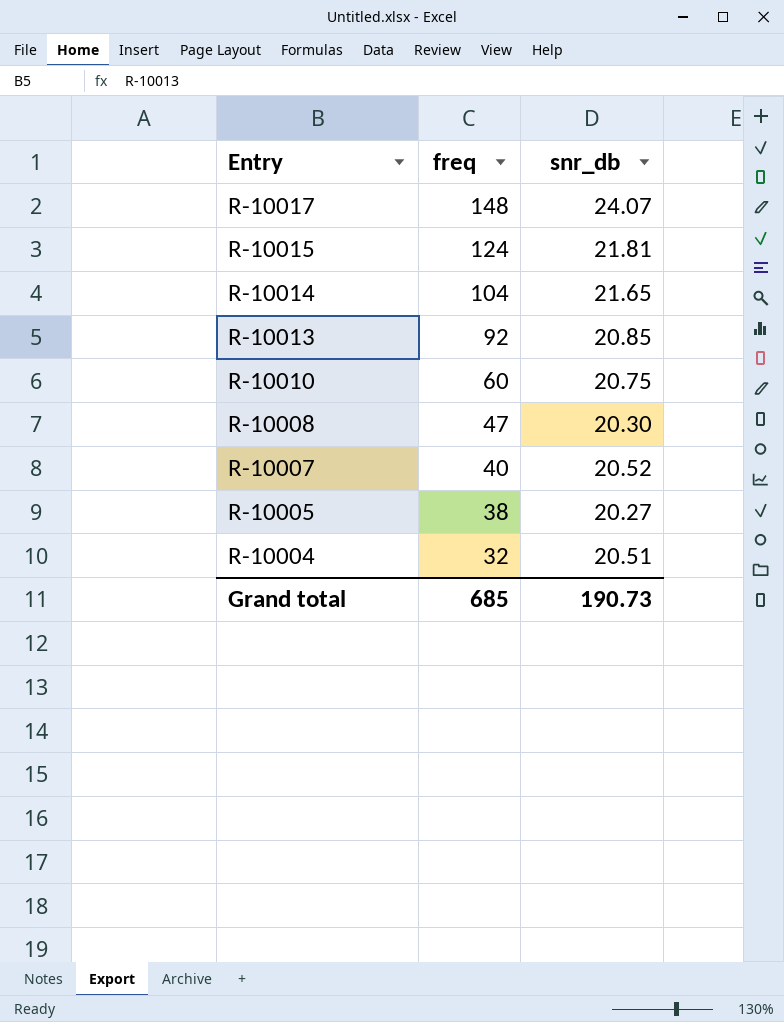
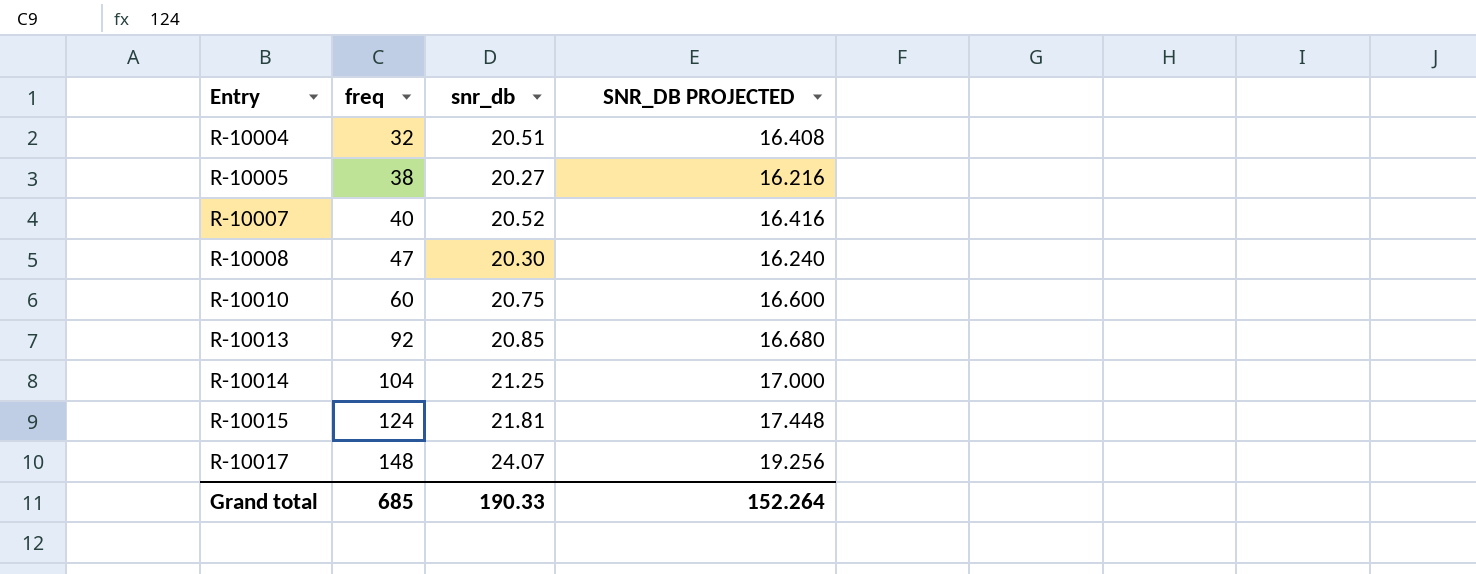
row order: Entry descending -> Entry ascending
column SNR_DB PROJECTED | formula: none -> [snr_db] * 0.8
R-10014 | snr_db: 21.65 -> 21.25
Grand total | snr_db: 190.73 -> 190.33

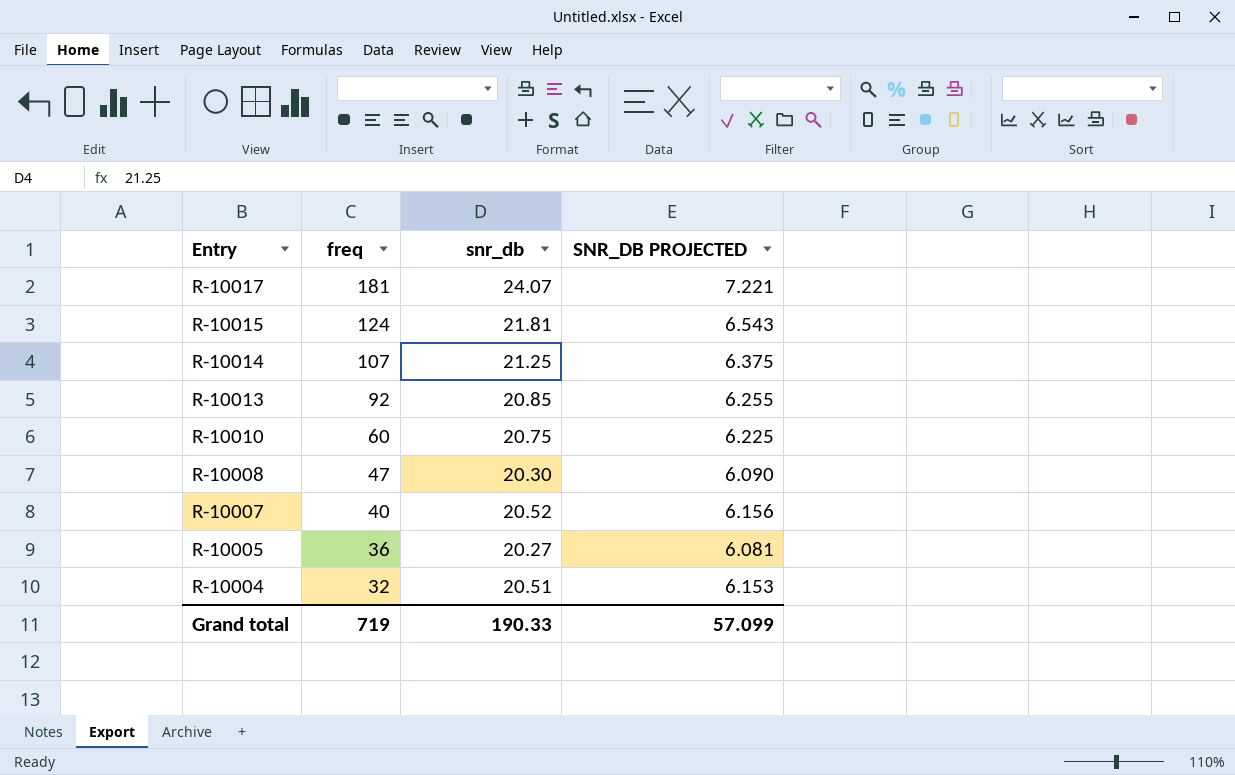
row order: Entry ascending -> Entry descending
column SNR_DB PROJECTED | formula: [snr_db] * 0.8 -> [snr_db] * 0.3
R-10017 | freq: 148 -> 181
R-10014 | freq: 104 -> 107
R-10005 | freq: 38 -> 36
Grand total | freq: 685 -> 719
Grand total | SNR_DB PROJECTED: 152.264 -> 57.099

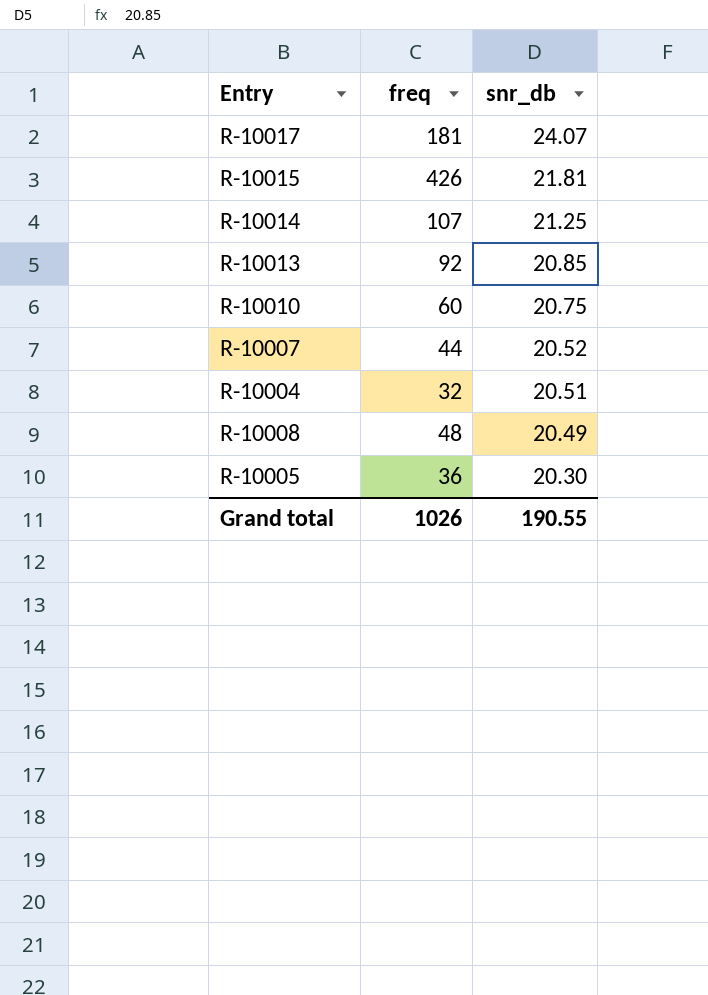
row order: Entry descending -> snr_db descending
column SNR_DB PROJECTED | formula: [snr_db] * 0.3 -> none
R-10015 | freq: 124 -> 426
R-10007 | freq: 40 -> 44
R-10008 | freq: 47 -> 48
R-10008 | snr_db: 20.30 -> 20.49
R-10005 | snr_db: 20.27 -> 20.30
Grand total | freq: 719 -> 1026
Grand total | snr_db: 190.33 -> 190.55

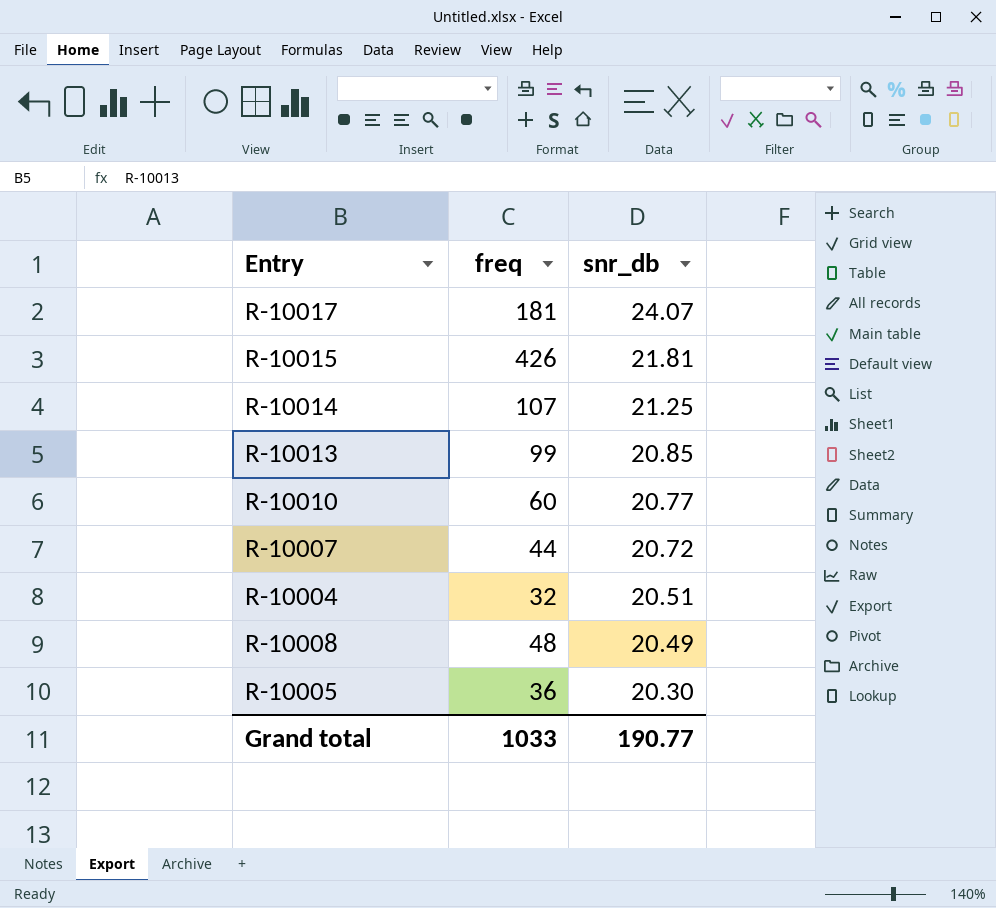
R-10013 | freq: 92 -> 99
R-10010 | snr_db: 20.75 -> 20.77
R-10007 | snr_db: 20.52 -> 20.72
Grand total | freq: 1026 -> 1033
Grand total | snr_db: 190.55 -> 190.77

